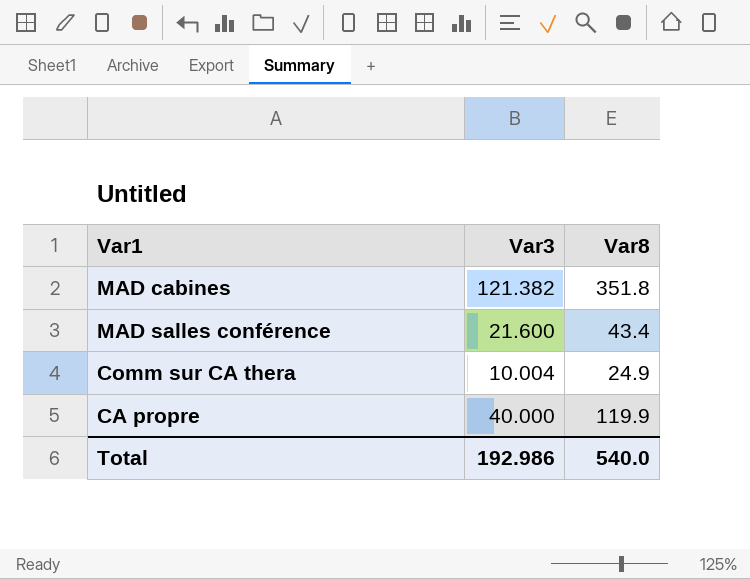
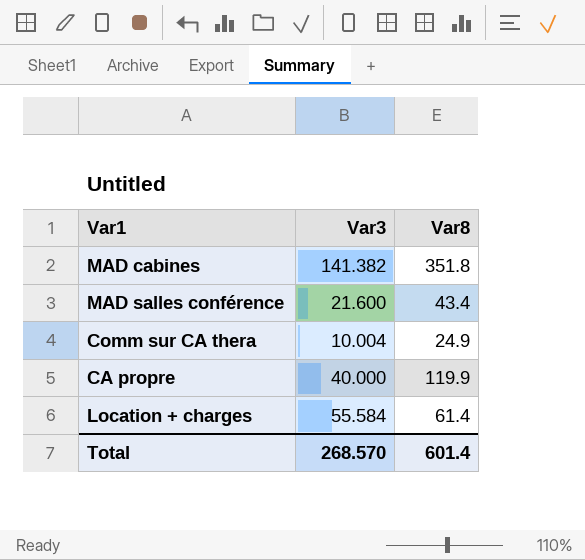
MAD cabines | Var3: 121.382 -> 141.382
row Location + charges: none -> 55.584 | 61.4
Total | Var3: 192.986 -> 268.570
Total | Var8: 540.0 -> 601.4

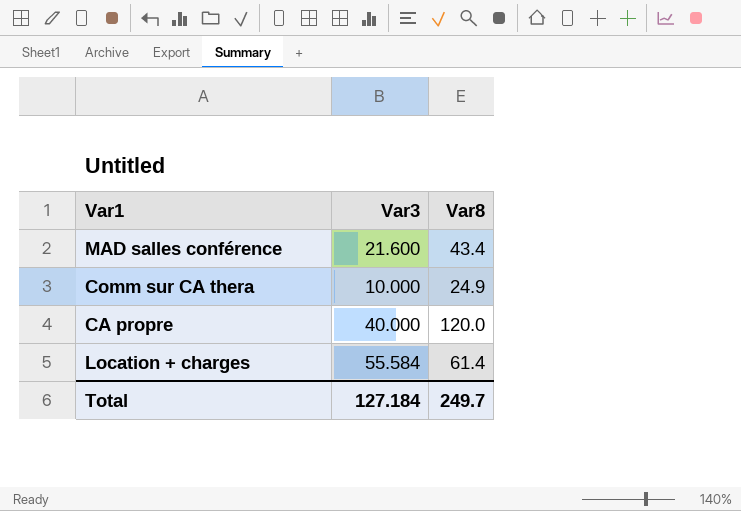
row MAD cabines: 141.382 | 351.8 -> none
Comm sur CA thera | Var3: 10.004 -> 10.000
CA propre | Var8: 119.9 -> 120.0
Total | Var3: 268.570 -> 127.184
Total | Var8: 601.4 -> 249.7

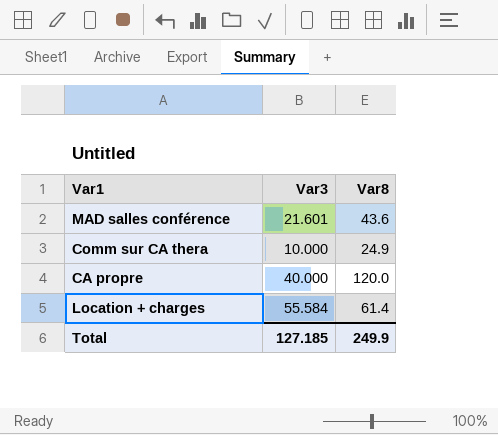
MAD salles conférence | Var3: 21.600 -> 21.601
MAD salles conférence | Var8: 43.4 -> 43.6
Total | Var3: 127.184 -> 127.185
Total | Var8: 249.7 -> 249.9

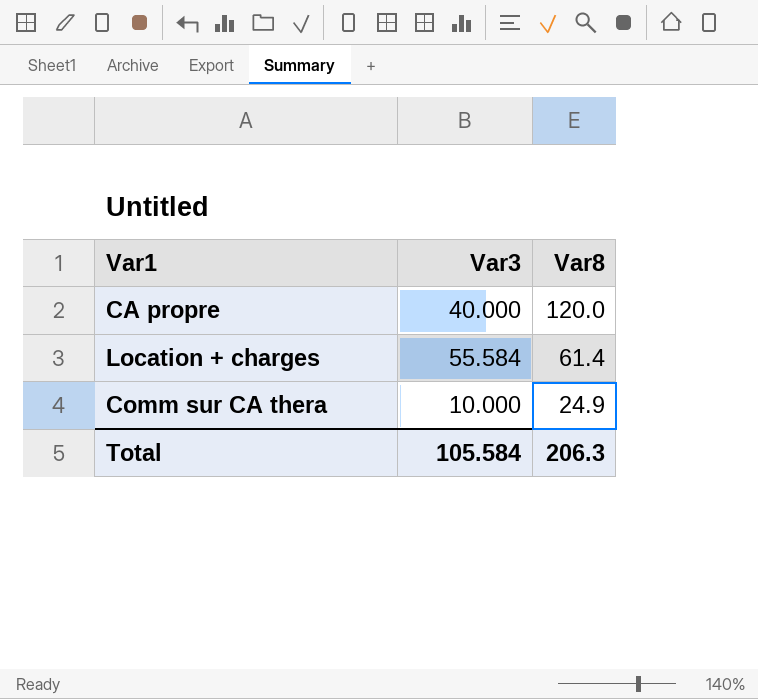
row order: none -> Var8 descending
row MAD salles conférence: 21.601 | 43.6 -> none
Total | Var3: 127.185 -> 105.584
Total | Var8: 249.9 -> 206.3

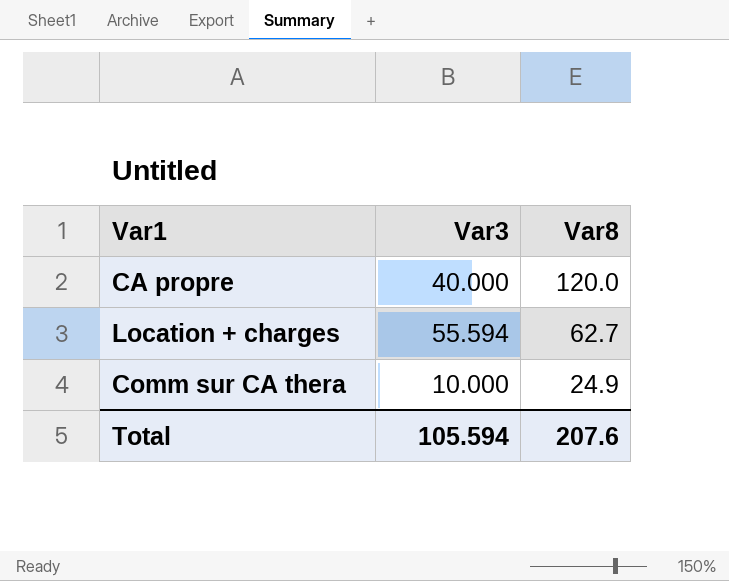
Location + charges | Var3: 55.584 -> 55.594
Location + charges | Var8: 61.4 -> 62.7
Total | Var3: 105.584 -> 105.594
Total | Var8: 206.3 -> 207.6

